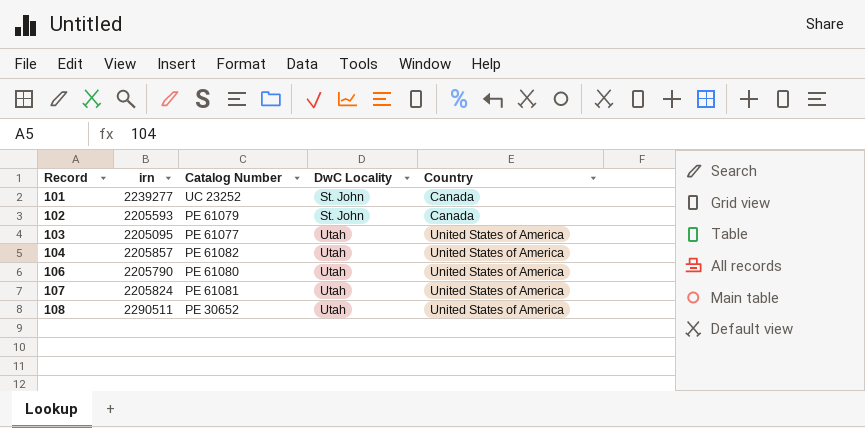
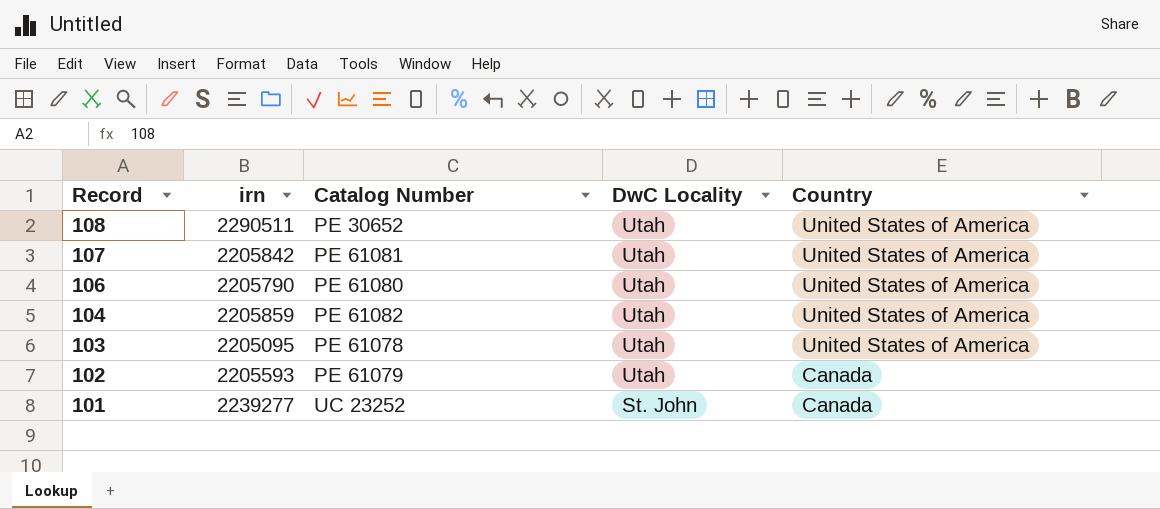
row order: Record ascending -> Record descending
107 | irn: 2205824 -> 2205842
104 | irn: 2205857 -> 2205859
103 | Catalog Number: PE 61077 -> PE 61078
102 | DwC Locality: St. John -> Utah

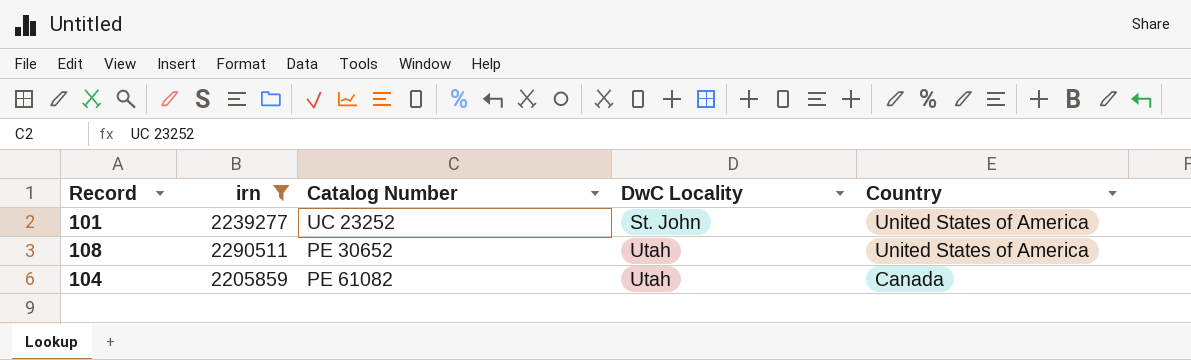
filter: none -> irn >= 2205859
row order: Record descending -> DwC Locality ascending
101 | Country: Canada -> United States of America
104 | Country: United States of America -> Canada

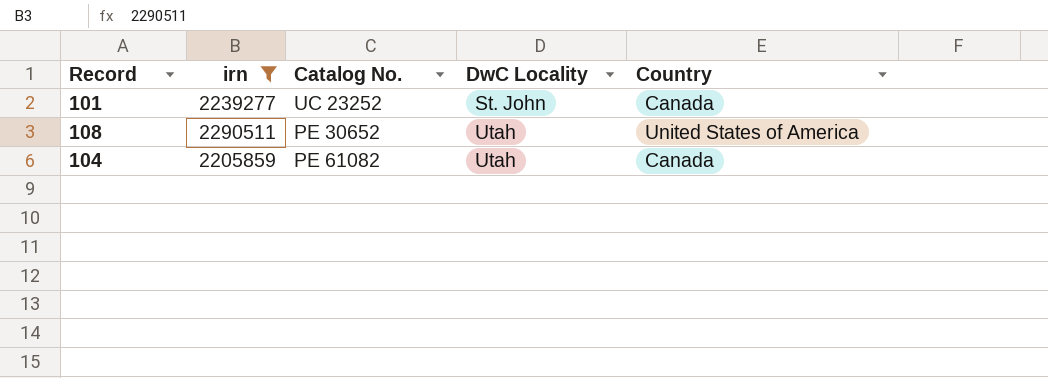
column name: Catalog Number -> Catalog No.
101 | Country: United States of America -> Canada

